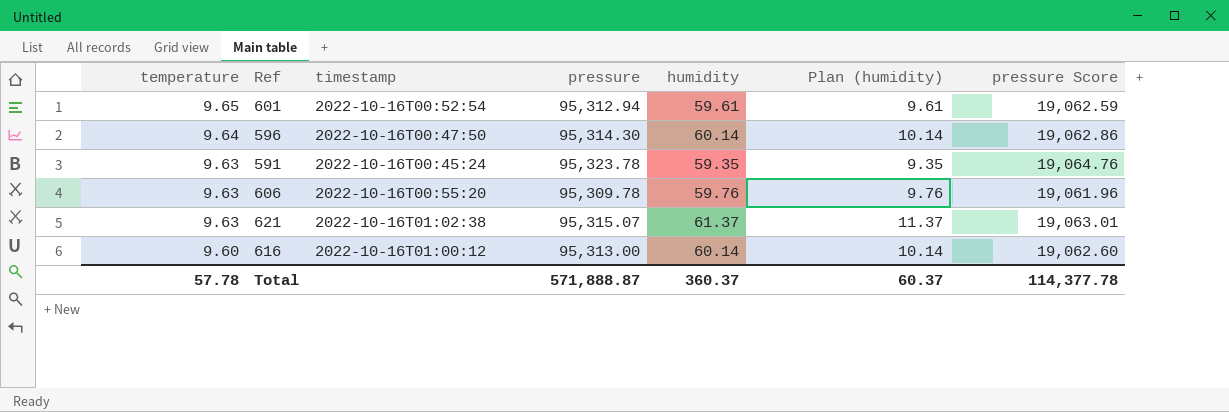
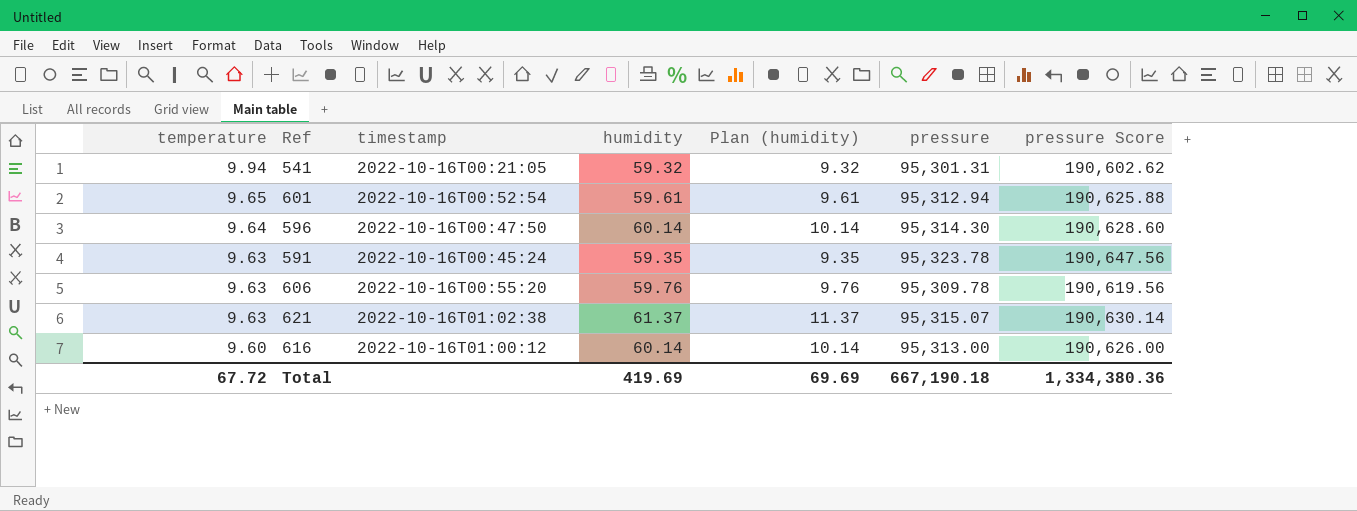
column pressure | position: 4 -> 6
column pressure Score | formula: [pressure] * 0.2 -> [pressure] * 2
row 541: none -> 9.94 | 2022-10-16T00:21:05 | 59.32 | 9.32 | 95,301.31 | 190,602.62
Total | temperature: 57.78 -> 67.72
Total | humidity: 360.37 -> 419.69
Total | Plan (humidity): 60.37 -> 69.69
Total | pressure: 571,888.87 -> 667,190.18
Total | pressure Score: 114,377.78 -> 1,334,380.36

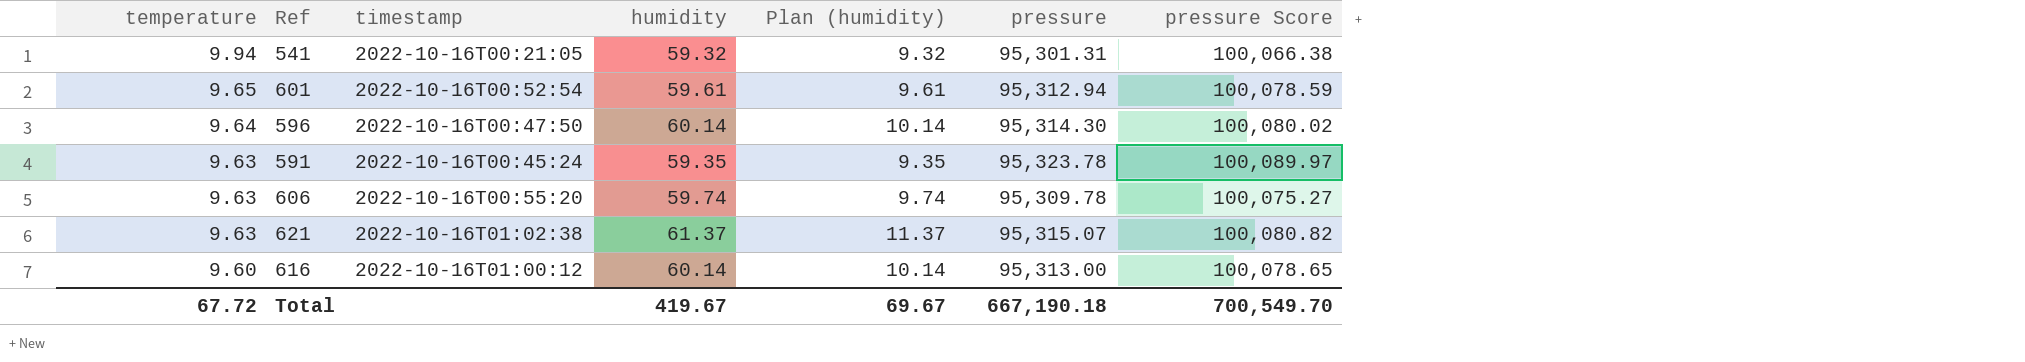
column pressure Score | formula: [pressure] * 2 -> [pressure] * 1.05
606 | humidity: 59.76 -> 59.74
606 | Plan (humidity): 9.76 -> 9.74
Total | humidity: 419.69 -> 419.67
Total | Plan (humidity): 69.69 -> 69.67
Total | pressure Score: 1,334,380.36 -> 700,549.70

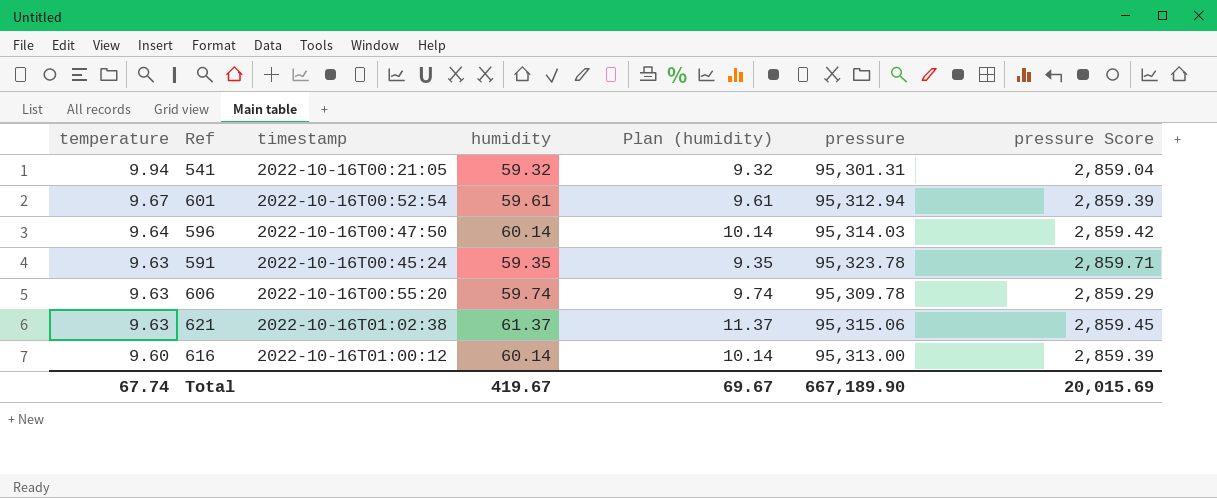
column pressure Score | formula: [pressure] * 1.05 -> [pressure] * 0.03
601 | temperature: 9.65 -> 9.67
596 | pressure: 95,314.30 -> 95,314.03
621 | pressure: 95,315.07 -> 95,315.06
Total | temperature: 67.72 -> 67.74
Total | pressure: 667,190.18 -> 667,189.90
Total | pressure Score: 700,549.70 -> 20,015.69

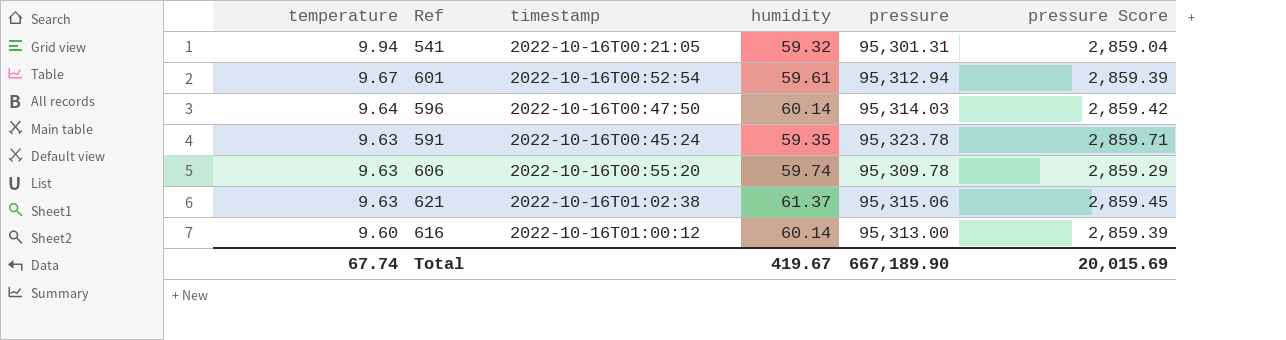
column Plan (humidity) | formula: [humidity] - 50 -> none

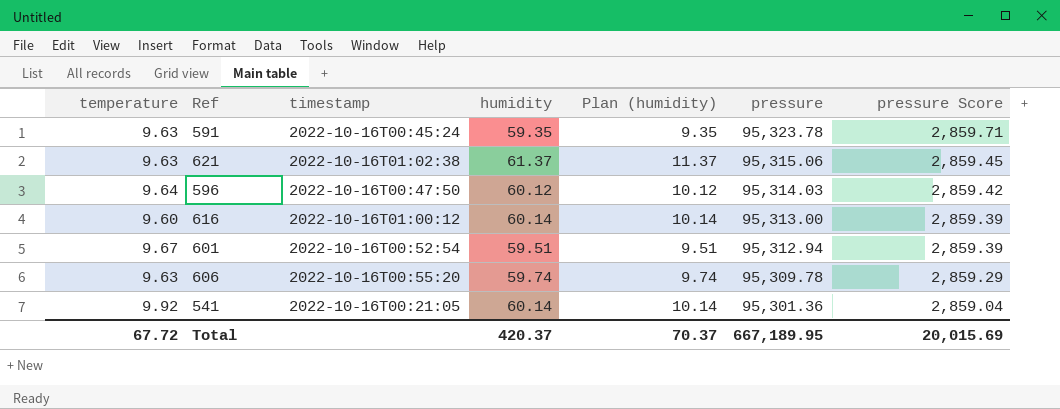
row order: temperature descending -> pressure descending
column Plan (humidity) | formula: none -> [humidity] - 50
596 | humidity: 60.14 -> 60.12
601 | humidity: 59.61 -> 59.51
541 | temperature: 9.94 -> 9.92
541 | humidity: 59.32 -> 60.14
541 | pressure: 95,301.31 -> 95,301.36
Total | temperature: 67.74 -> 67.72
Total | humidity: 419.67 -> 420.37
Total | pressure: 667,189.90 -> 667,189.95

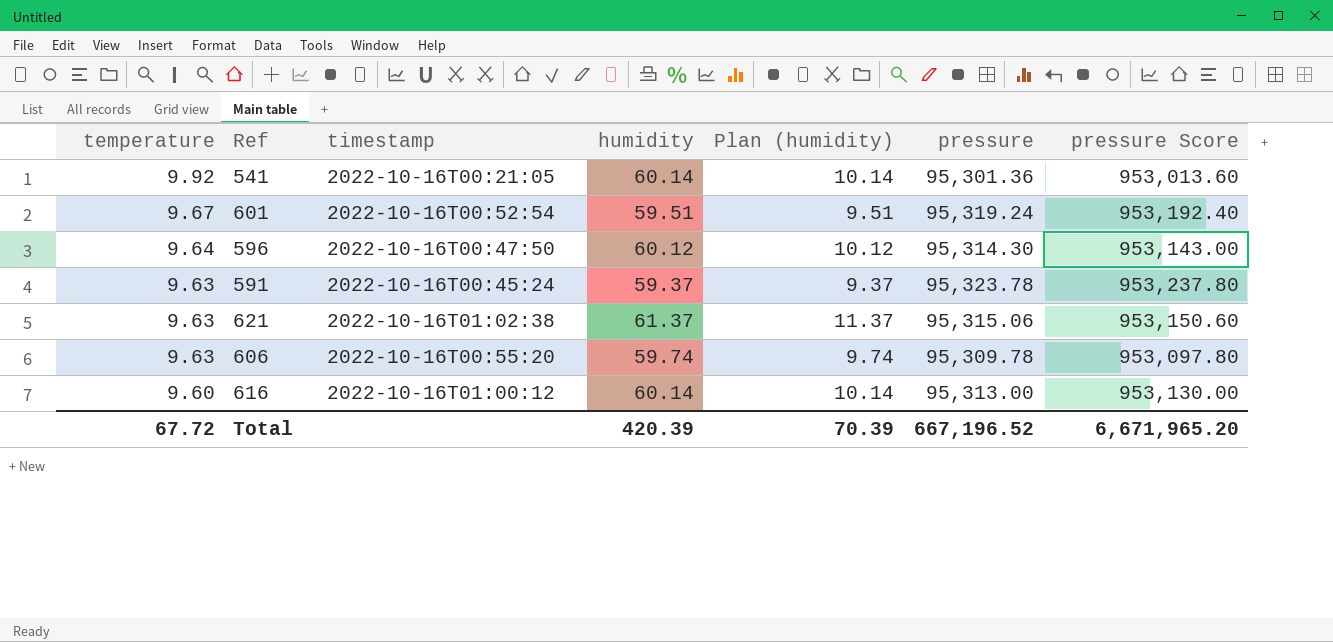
row order: pressure descending -> temperature descending
column pressure Score | formula: [pressure] * 0.03 -> [pressure] * 10
601 | pressure: 95,312.94 -> 95,319.24
596 | pressure: 95,314.03 -> 95,314.30
591 | humidity: 59.35 -> 59.37
591 | Plan (humidity): 9.35 -> 9.37
Total | humidity: 420.37 -> 420.39
Total | Plan (humidity): 70.37 -> 70.39
Total | pressure: 667,189.95 -> 667,196.52
Total | pressure Score: 20,015.69 -> 6,671,965.20

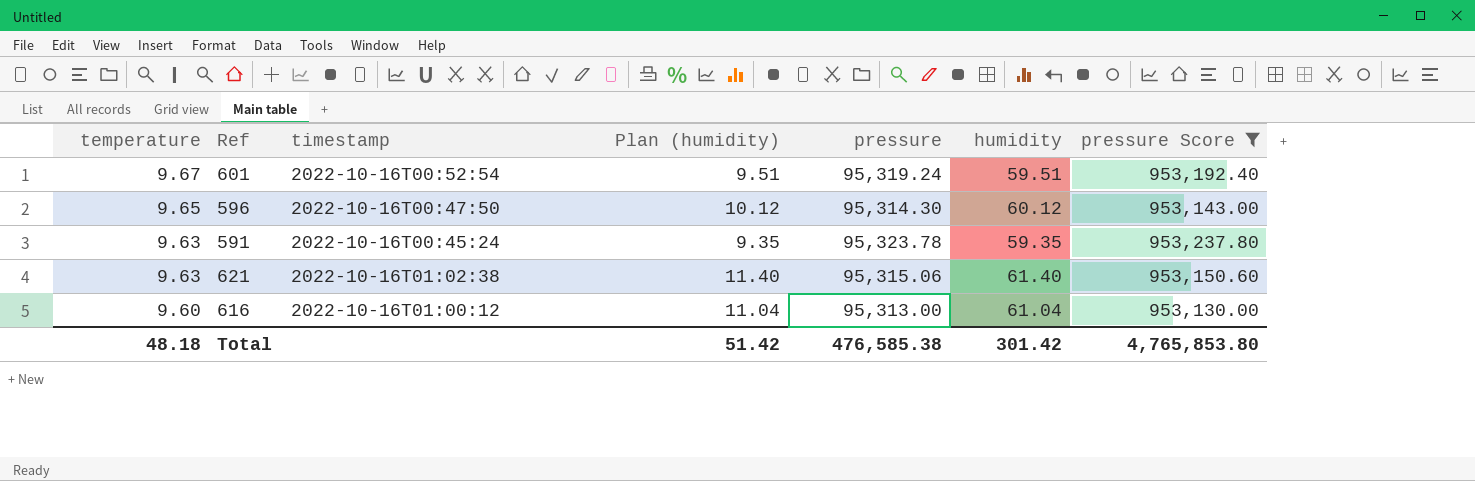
filter: none -> pressure Score >= 953,130.00
column humidity | position: 4 -> 6
596 | temperature: 9.64 -> 9.65
591 | Plan (humidity): 9.37 -> 9.35
591 | humidity: 59.37 -> 59.35
621 | Plan (humidity): 11.37 -> 11.40
621 | humidity: 61.37 -> 61.40
616 | Plan (humidity): 10.14 -> 11.04
616 | humidity: 60.14 -> 61.04
Total | temperature: 67.72 -> 48.18
Total | Plan (humidity): 70.39 -> 51.42
Total | pressure: 667,196.52 -> 476,585.38
Total | humidity: 420.39 -> 301.42
Total | pressure Score: 6,671,965.20 -> 4,765,853.80

